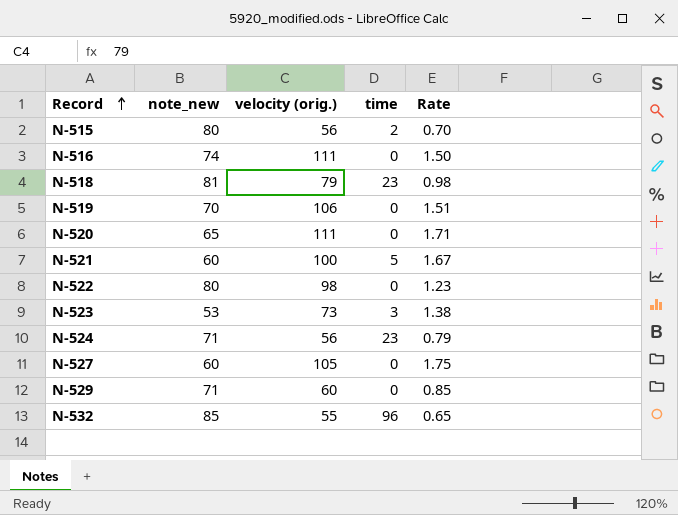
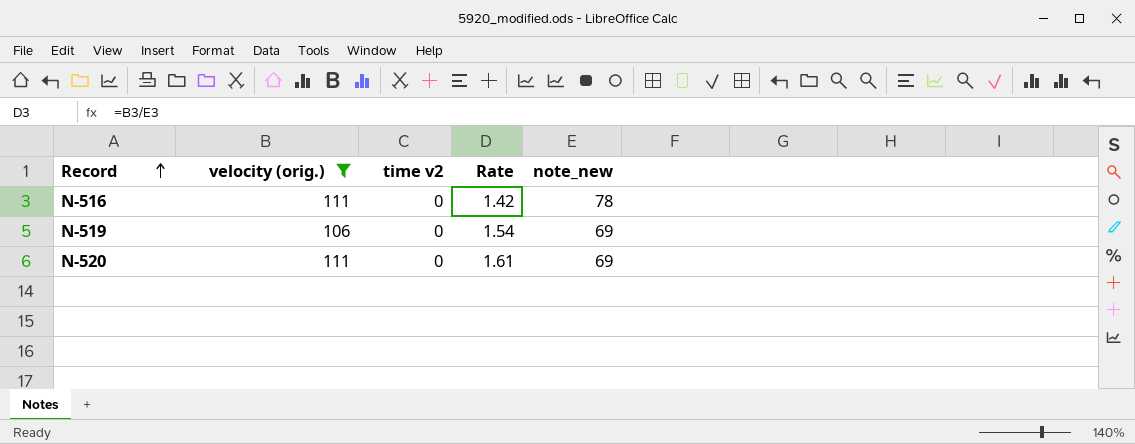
filter: none -> velocity (orig.) >= 106
column name: time -> time v2
column note_new | position: 2 -> 5
N-516 | Rate: 1.50 -> 1.42
N-516 | note_new: 74 -> 78
N-519 | Rate: 1.51 -> 1.54
N-519 | note_new: 70 -> 69
N-520 | Rate: 1.71 -> 1.61
N-520 | note_new: 65 -> 69

